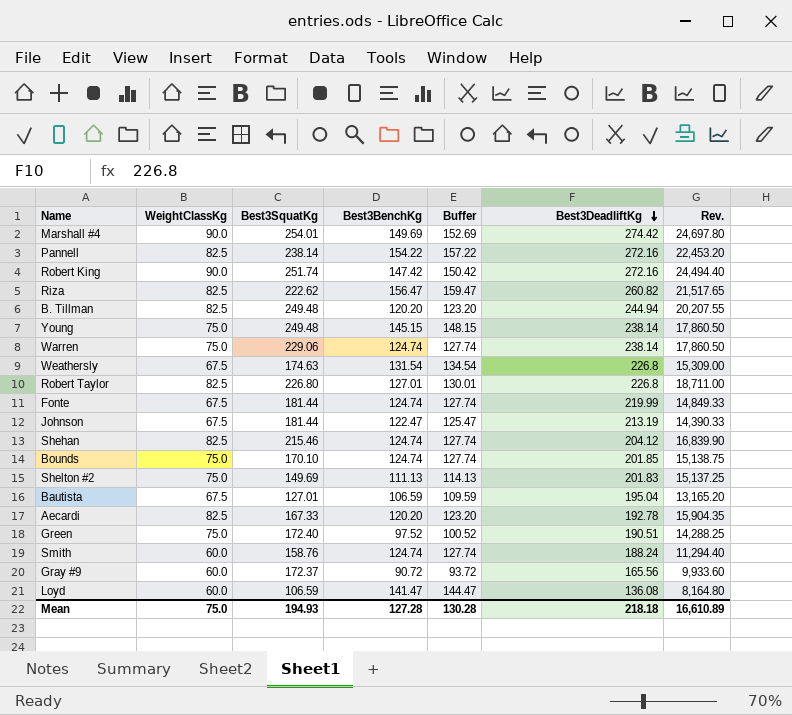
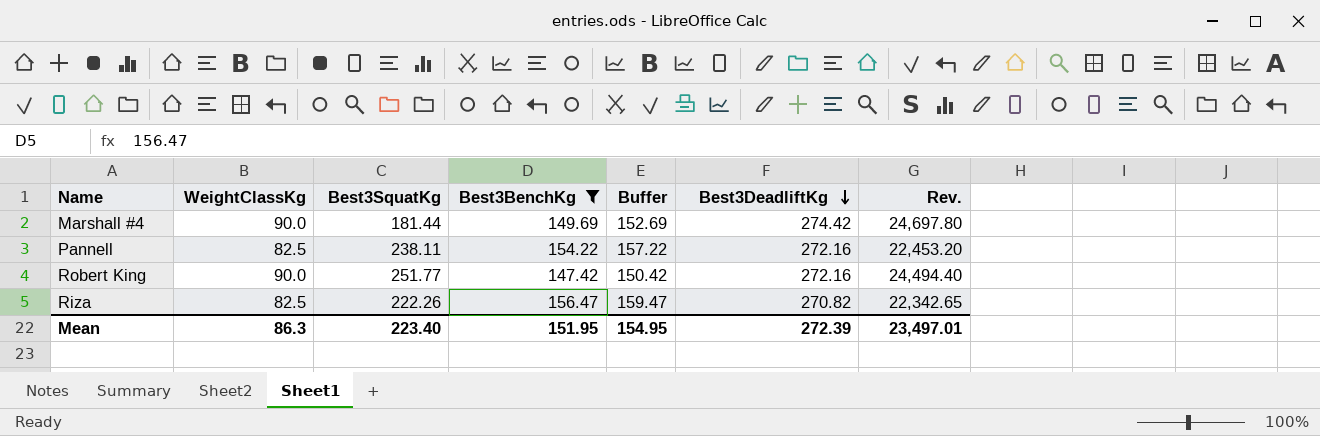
filter: none -> Best3BenchKg >= 147.42
Marshall #4 | Best3SquatKg: 254.01 -> 181.44
Pannell | Best3SquatKg: 238.14 -> 238.11
Robert King | Best3SquatKg: 251.74 -> 251.77
Riza | Best3SquatKg: 222.62 -> 222.26
Riza | Best3DeadliftKg: 260.82 -> 270.82
Riza | Rev.: 21,517.65 -> 22,342.65
Mean | WeightClassKg: 75.0 -> 86.3
Mean | Best3SquatKg: 194.93 -> 223.40
Mean | Best3BenchKg: 127.28 -> 151.95
Mean | Buffer: 130.28 -> 154.95
Mean | Best3DeadliftKg: 218.18 -> 272.39
Mean | Rev.: 16,610.89 -> 23,497.01

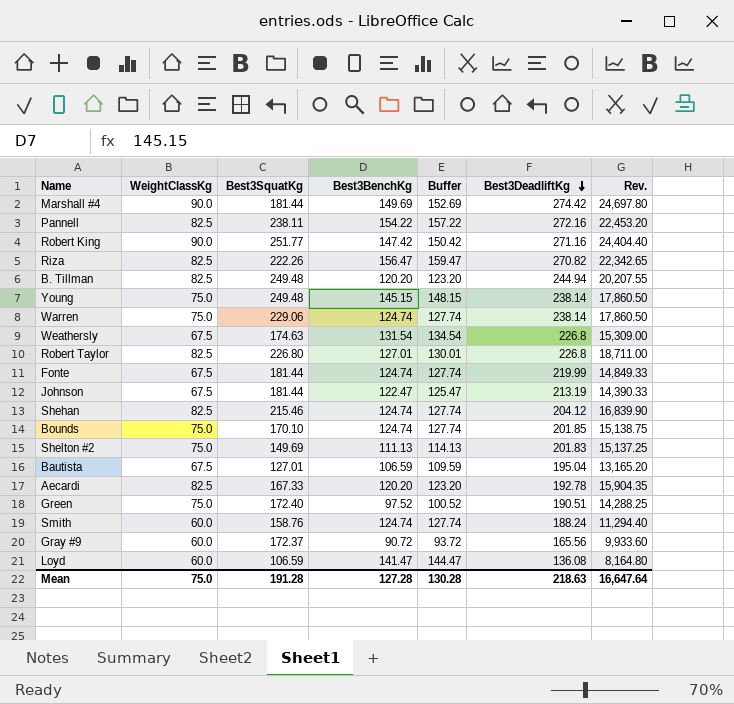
filter: Best3BenchKg >= 147.42 -> none
Robert King | Best3DeadliftKg: 272.16 -> 271.16
Robert King | Rev.: 24,494.40 -> 24,404.40
Mean | WeightClassKg: 86.3 -> 75.0
Mean | Best3SquatKg: 223.40 -> 191.28
Mean | Best3BenchKg: 151.95 -> 127.28
Mean | Buffer: 154.95 -> 130.28
Mean | Best3DeadliftKg: 272.39 -> 218.63
Mean | Rev.: 23,497.01 -> 16,647.64

